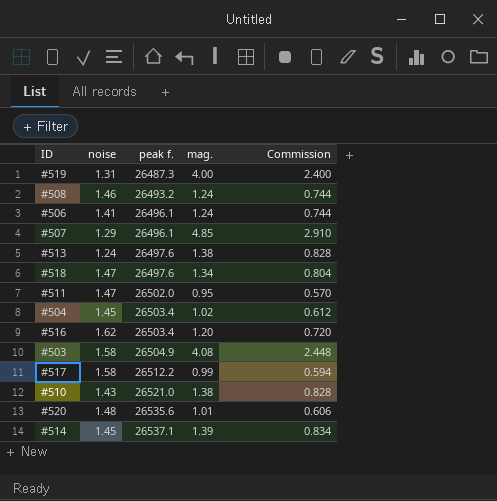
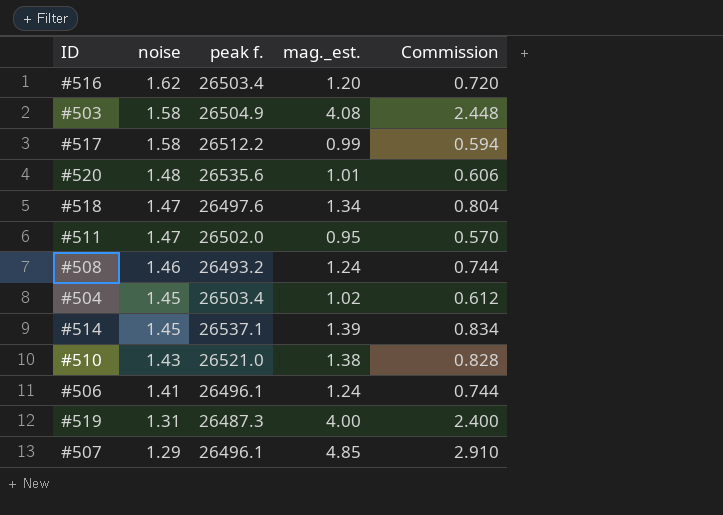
row order: peak f. ascending -> noise descending
column name: mag. -> mag._est.
row #513: 1.24 | 26497.6 | 1.38 | 0.828 -> none

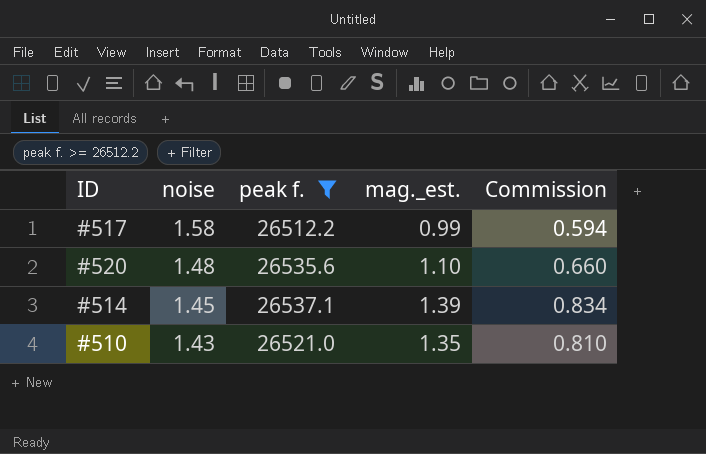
filter: none -> peak f. >= 26512.2
#520 | mag._est.: 1.01 -> 1.10
#520 | Commission: 0.606 -> 0.660
#510 | mag._est.: 1.38 -> 1.35
#510 | Commission: 0.828 -> 0.810

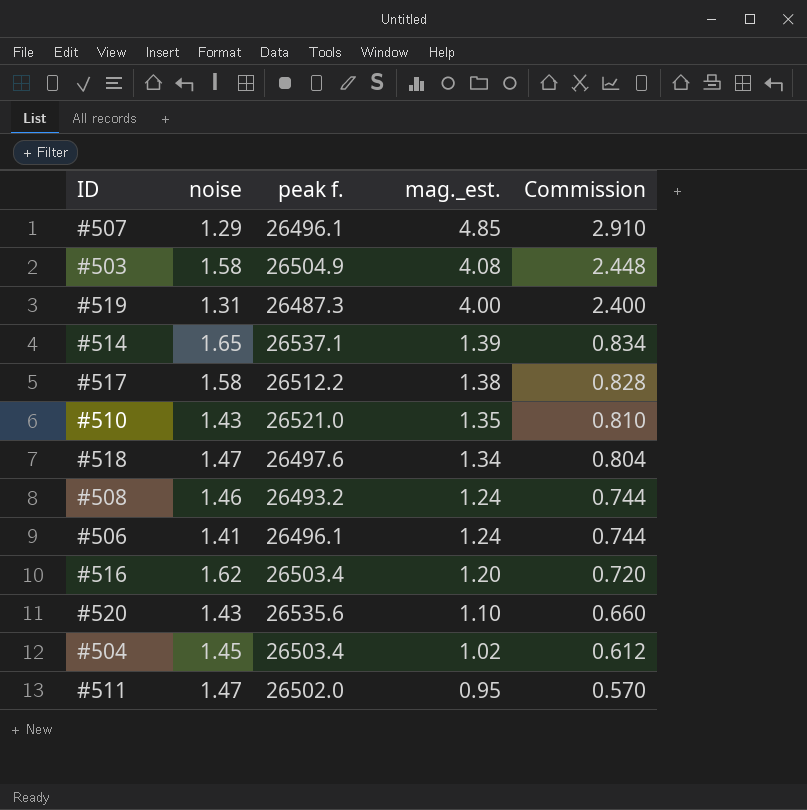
filter: peak f. >= 26512.2 -> none
row order: noise descending -> mag._est. descending
#514 | noise: 1.45 -> 1.65
#517 | mag._est.: 0.99 -> 1.38
#517 | Commission: 0.594 -> 0.828
#520 | noise: 1.48 -> 1.43

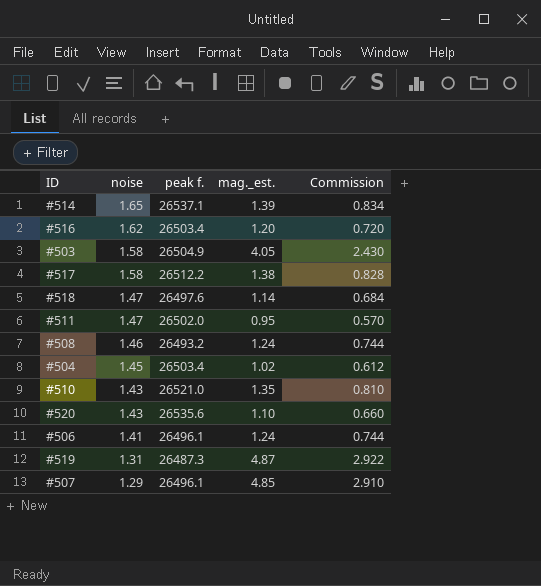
row order: mag._est. descending -> noise descending
#503 | mag._est.: 4.08 -> 4.05
#503 | Commission: 2.448 -> 2.430
#518 | mag._est.: 1.34 -> 1.14
#518 | Commission: 0.804 -> 0.684
#519 | mag._est.: 4.00 -> 4.87
#519 | Commission: 2.400 -> 2.922

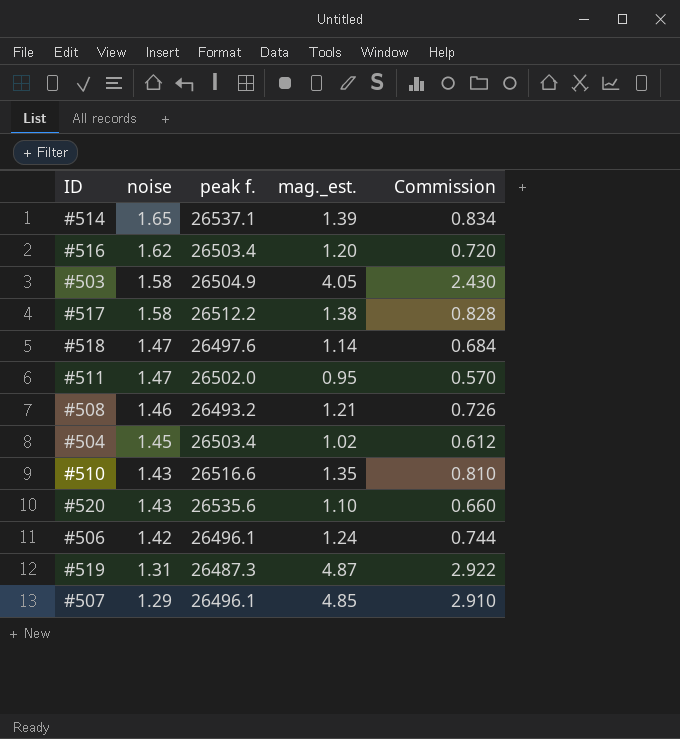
#508 | mag._est.: 1.24 -> 1.21
#508 | Commission: 0.744 -> 0.726
#510 | peak f.: 26521.0 -> 26516.6
#506 | noise: 1.41 -> 1.42

